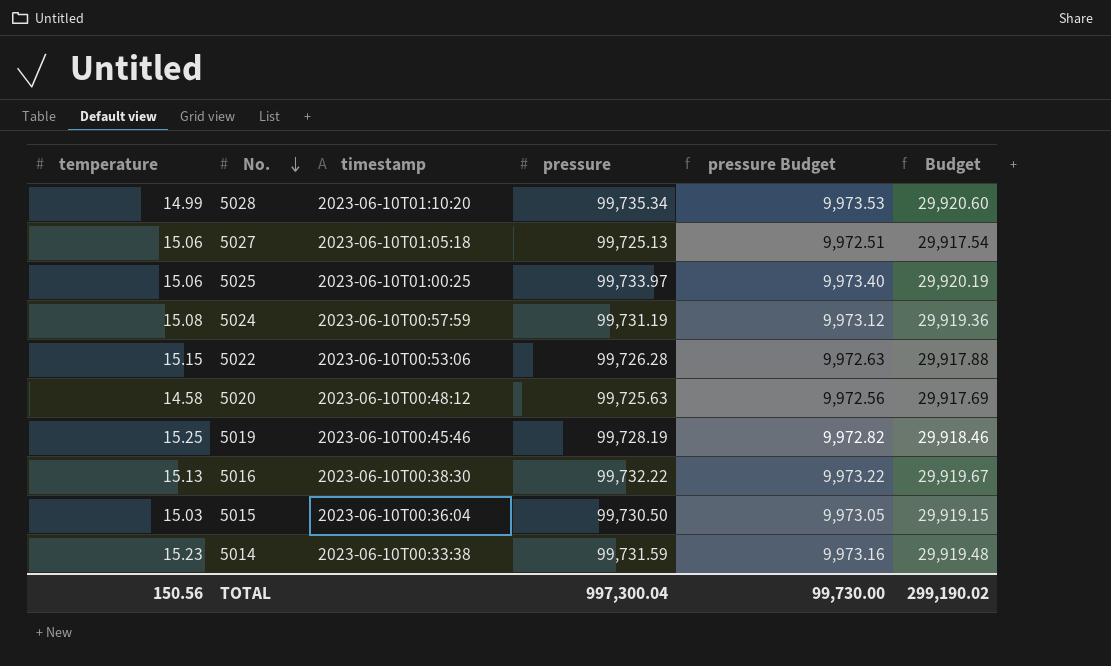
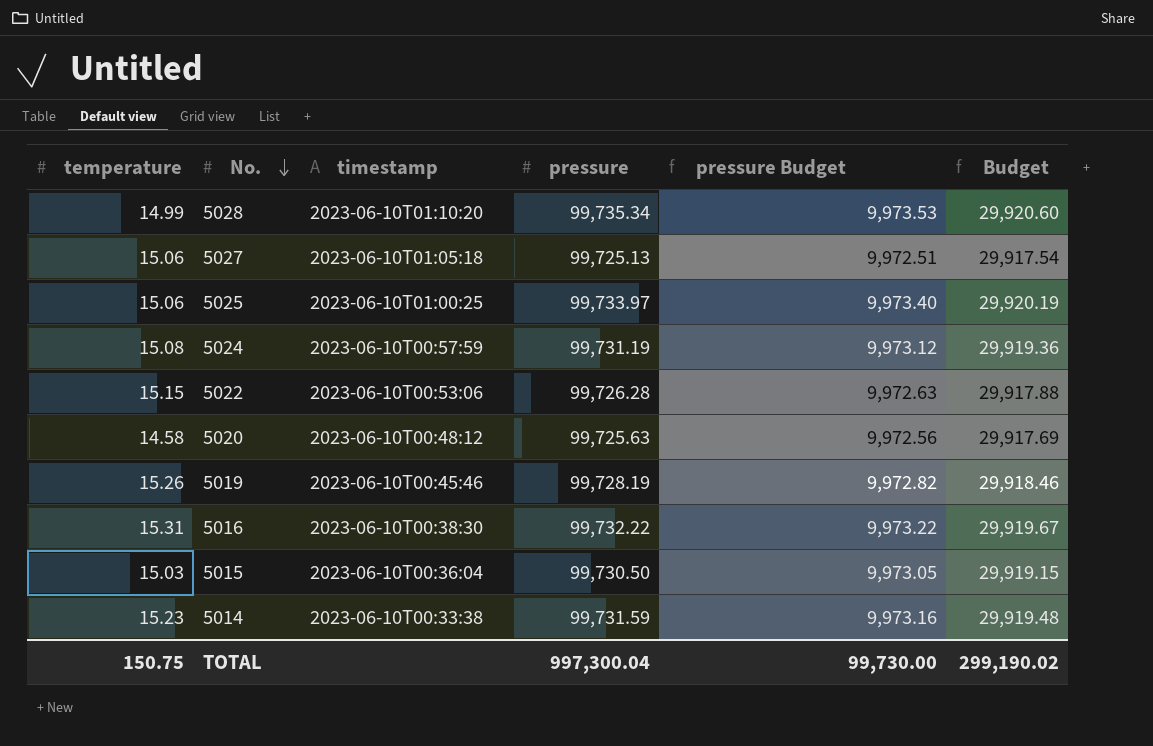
5019 | temperature: 15.25 -> 15.26
5016 | temperature: 15.13 -> 15.31
TOTAL | temperature: 150.56 -> 150.75

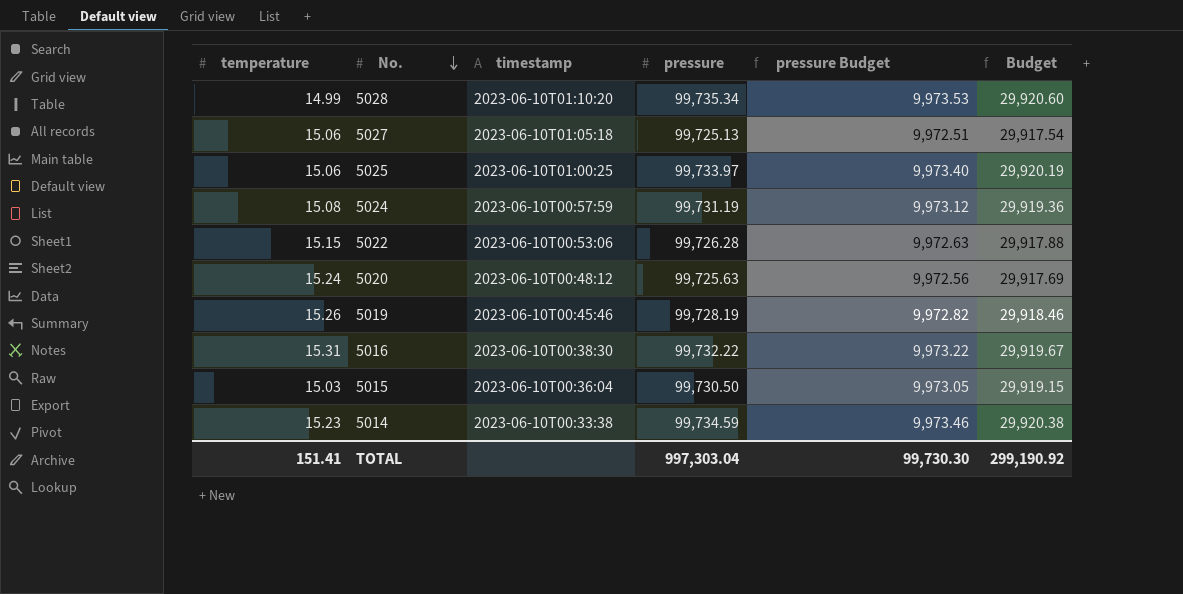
5020 | temperature: 14.58 -> 15.24
5014 | pressure: 99,731.59 -> 99,734.59
5014 | pressure Budget: 9,973.16 -> 9,973.46
5014 | Budget: 29,919.48 -> 29,920.38
TOTAL | temperature: 150.75 -> 151.41
TOTAL | pressure: 997,300.04 -> 997,303.04
TOTAL | pressure Budget: 99,730.00 -> 99,730.30
TOTAL | Budget: 299,190.02 -> 299,190.92

